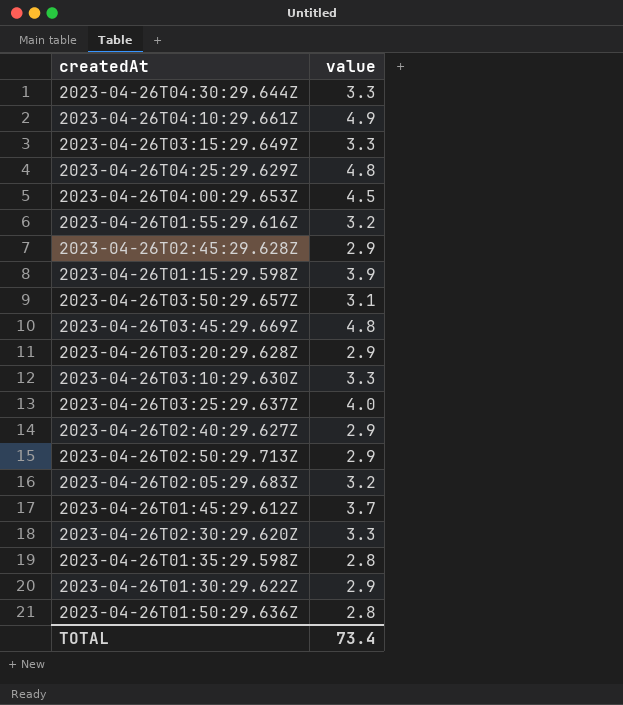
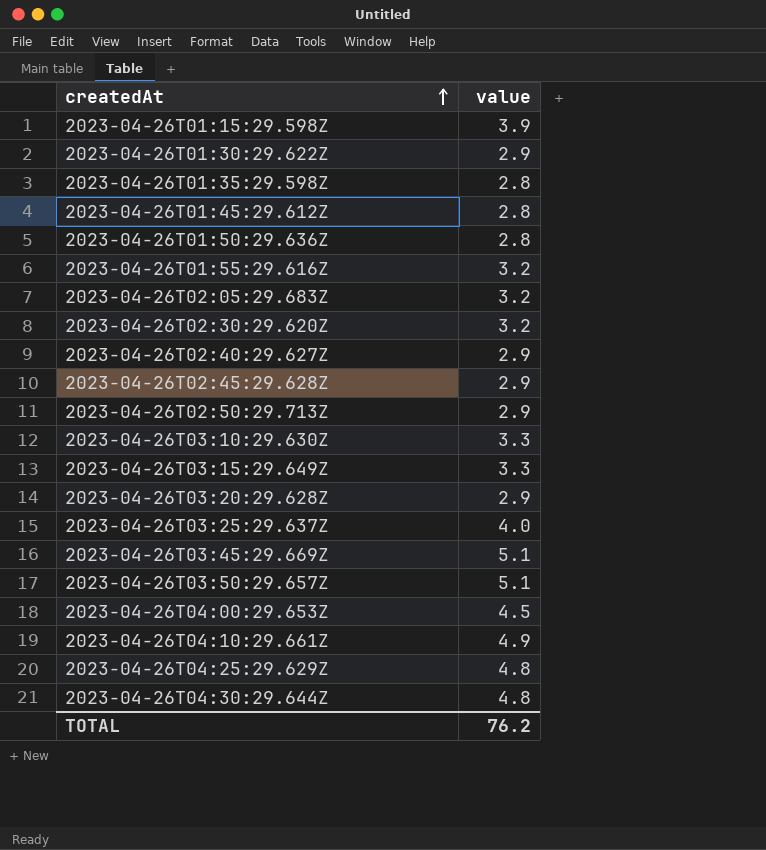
row order: none -> createdAt ascending
2023-04-26T01:45:29.612Z | value: 3.7 -> 2.8
2023-04-26T02:30:29.620Z | value: 3.3 -> 3.2
2023-04-26T03:45:29.669Z | value: 4.8 -> 5.1
2023-04-26T03:50:29.657Z | value: 3.1 -> 5.1
2023-04-26T04:30:29.644Z | value: 3.3 -> 4.8
TOTAL | value: 73.4 -> 76.2

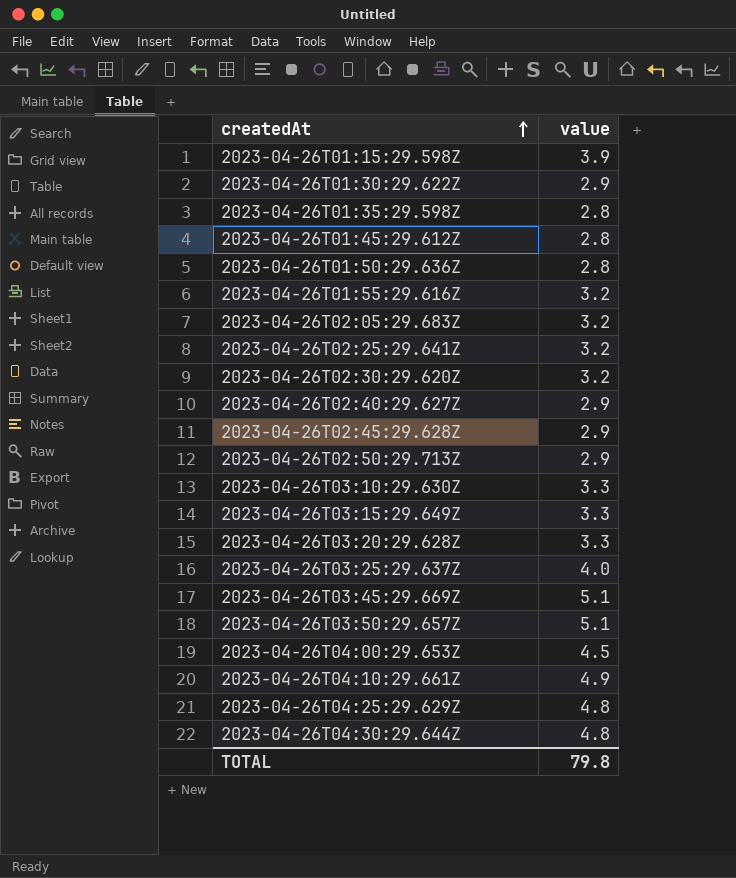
row 2023-04-26T02:25:29.641Z: none -> 3.2
2023-04-26T03:20:29.628Z | value: 2.9 -> 3.3
TOTAL | value: 76.2 -> 79.8

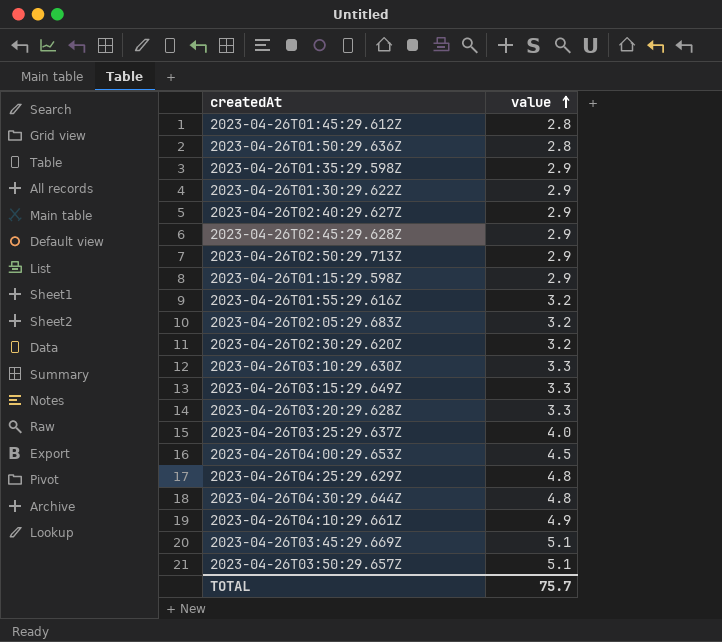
row order: createdAt ascending -> value ascending
row 2023-04-26T02:25:29.641Z: 3.2 -> none
2023-04-26T01:35:29.598Z | value: 2.8 -> 2.9
2023-04-26T01:15:29.598Z | value: 3.9 -> 2.9
TOTAL | value: 79.8 -> 75.7

